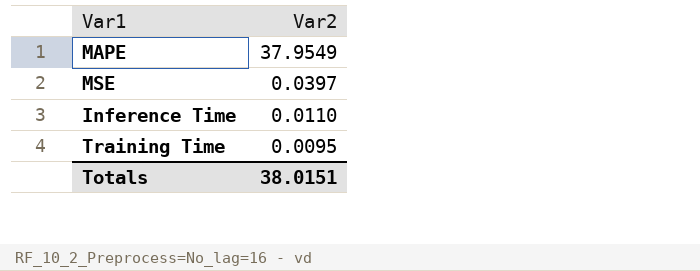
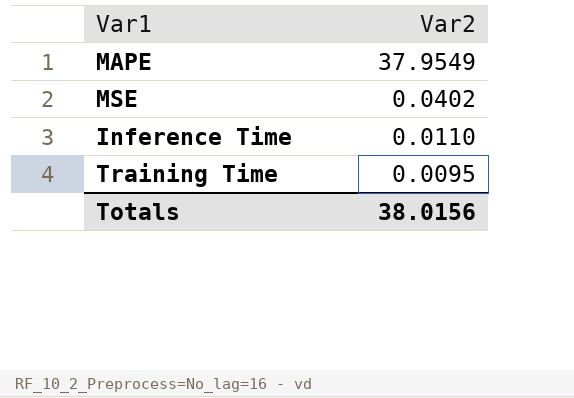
MSE | Var2: 0.0397 -> 0.0402
Totals | Var2: 38.0151 -> 38.0156

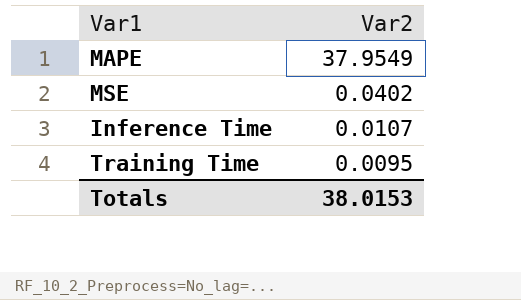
Inference Time | Var2: 0.0110 -> 0.0107
Totals | Var2: 38.0156 -> 38.0153

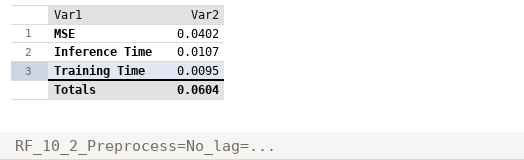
row MAPE: 37.9549 -> none
Totals | Var2: 38.0153 -> 0.0604

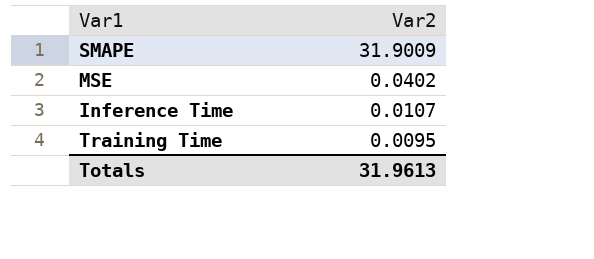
row SMAPE: none -> 31.9009
Totals | Var2: 0.0604 -> 31.9613

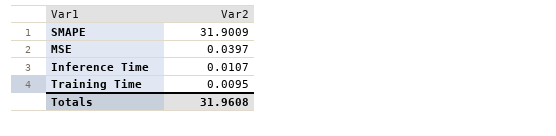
MSE | Var2: 0.0402 -> 0.0397
Totals | Var2: 31.9613 -> 31.9608

